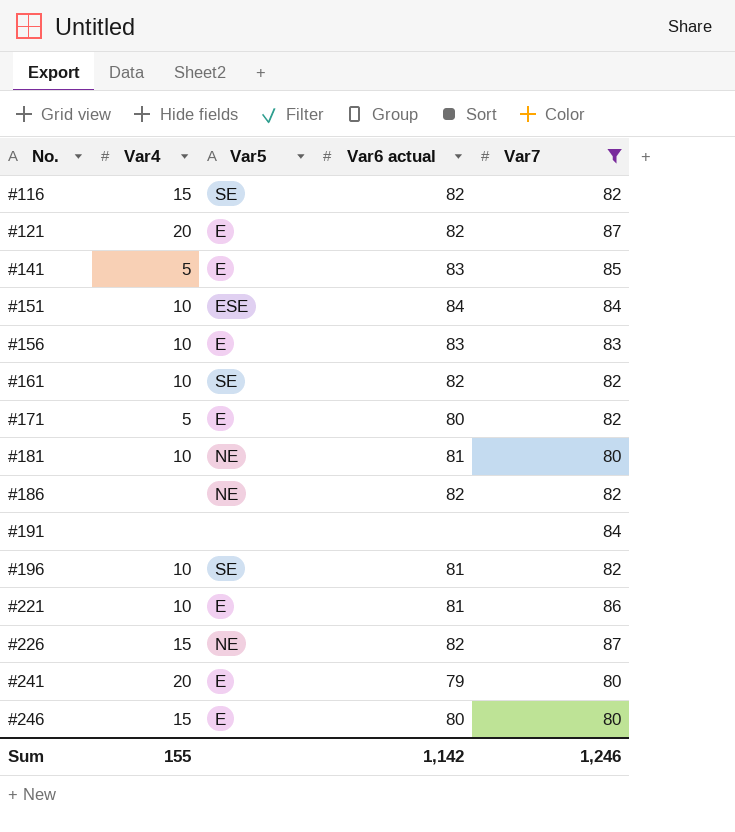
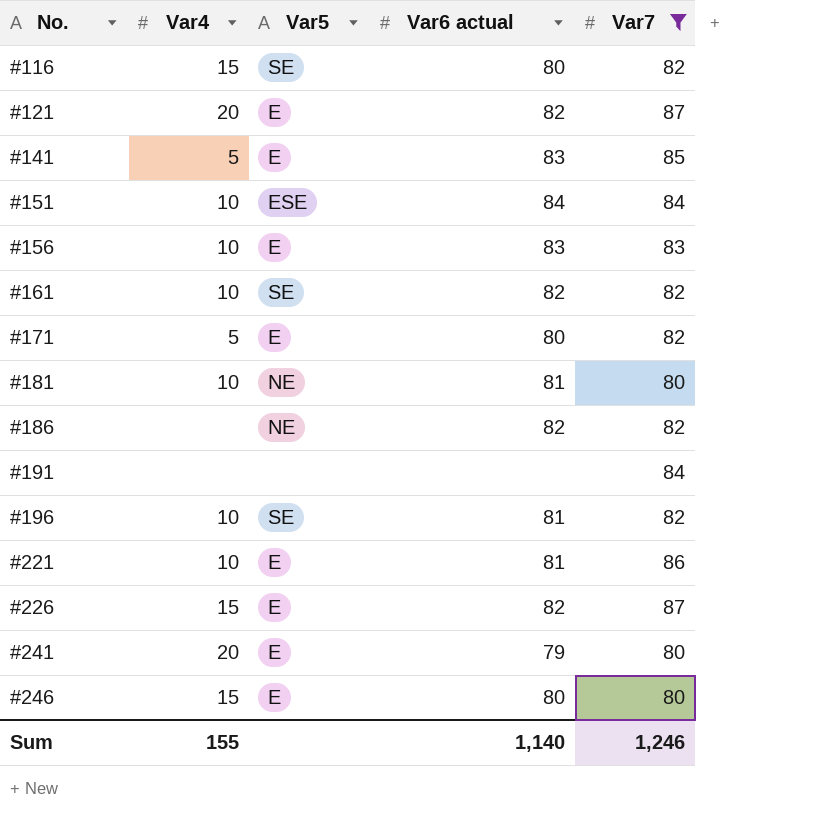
#116 | Var6 actual: 82 -> 80
#226 | Var5: NE -> E
Sum | Var6 actual: 1,142 -> 1,140

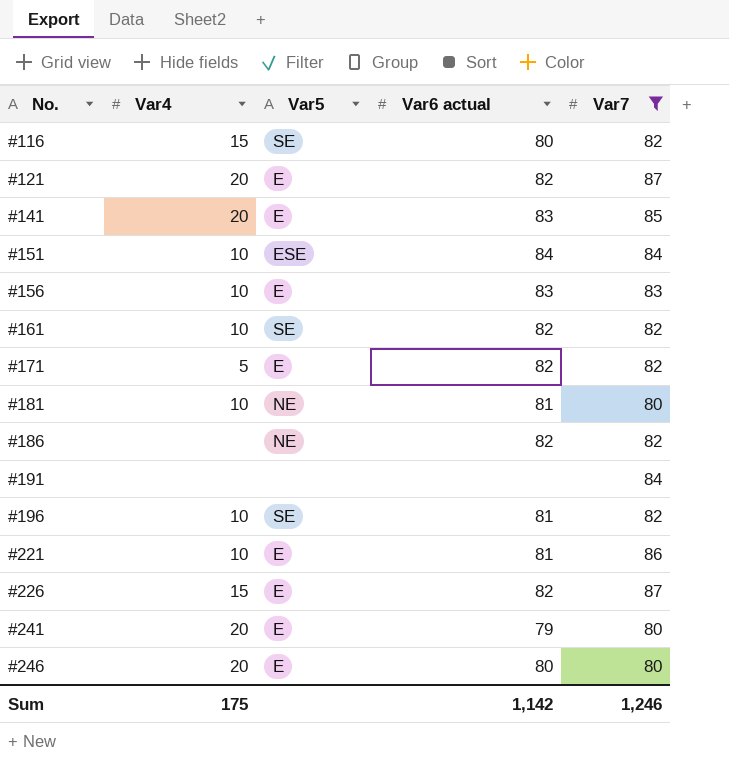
#141 | Var4: 5 -> 20
#171 | Var6 actual: 80 -> 82
#246 | Var4: 15 -> 20
Sum | Var4: 155 -> 175
Sum | Var6 actual: 1,140 -> 1,142

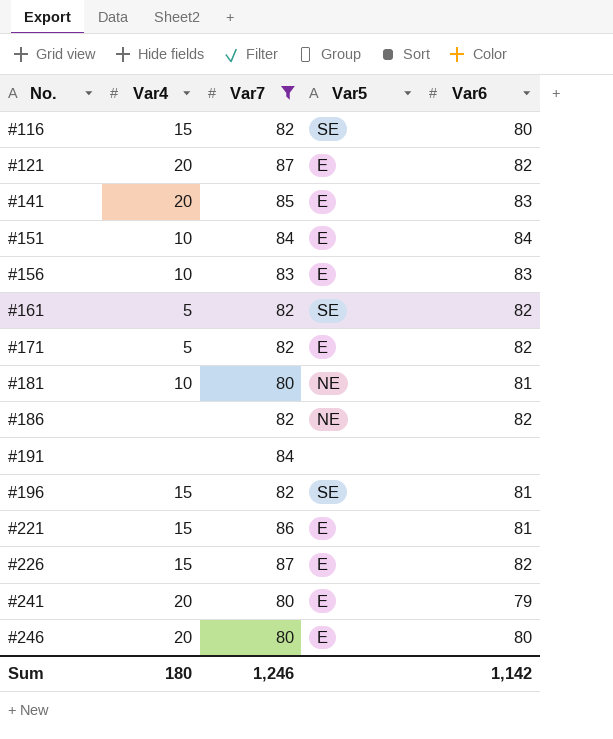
column Var7 | position: 5 -> 3
column name: Var6 actual -> Var6
#151 | Var5: ESE -> E
#161 | Var4: 10 -> 5
#196 | Var4: 10 -> 15
#221 | Var4: 10 -> 15
Sum | Var4: 175 -> 180

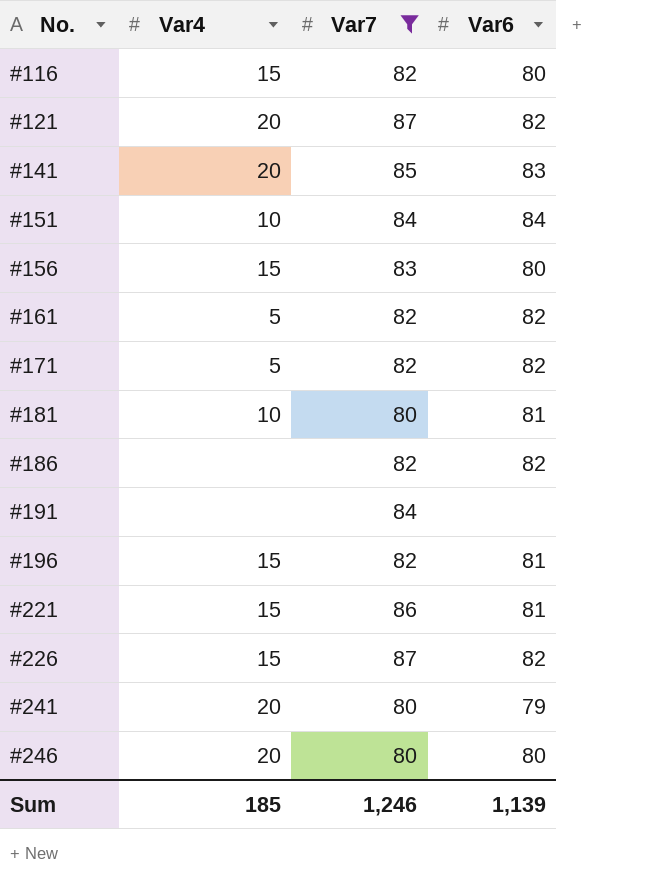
column Var5 | position: 4 -> none
#156 | Var4: 10 -> 15
#156 | Var6: 83 -> 80
Sum | Var4: 180 -> 185
Sum | Var6: 1,142 -> 1,139

